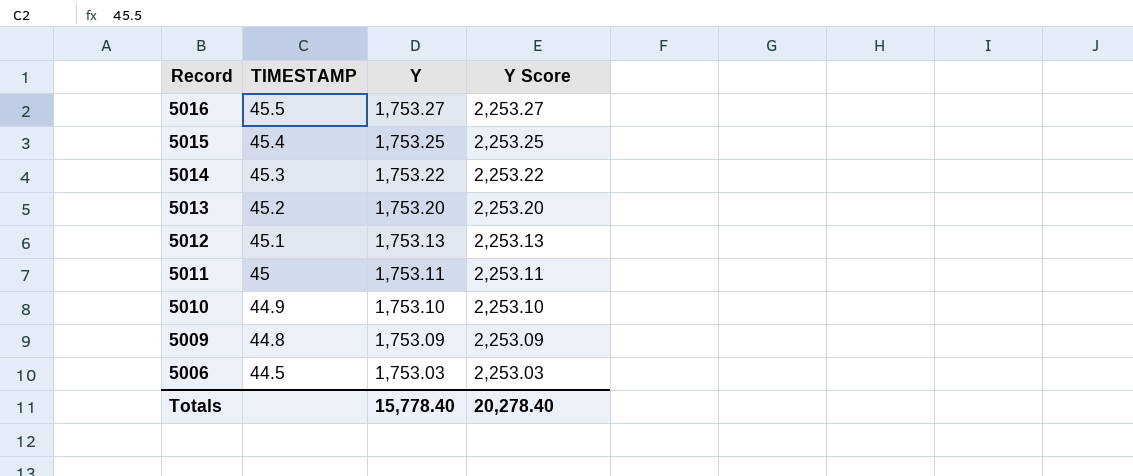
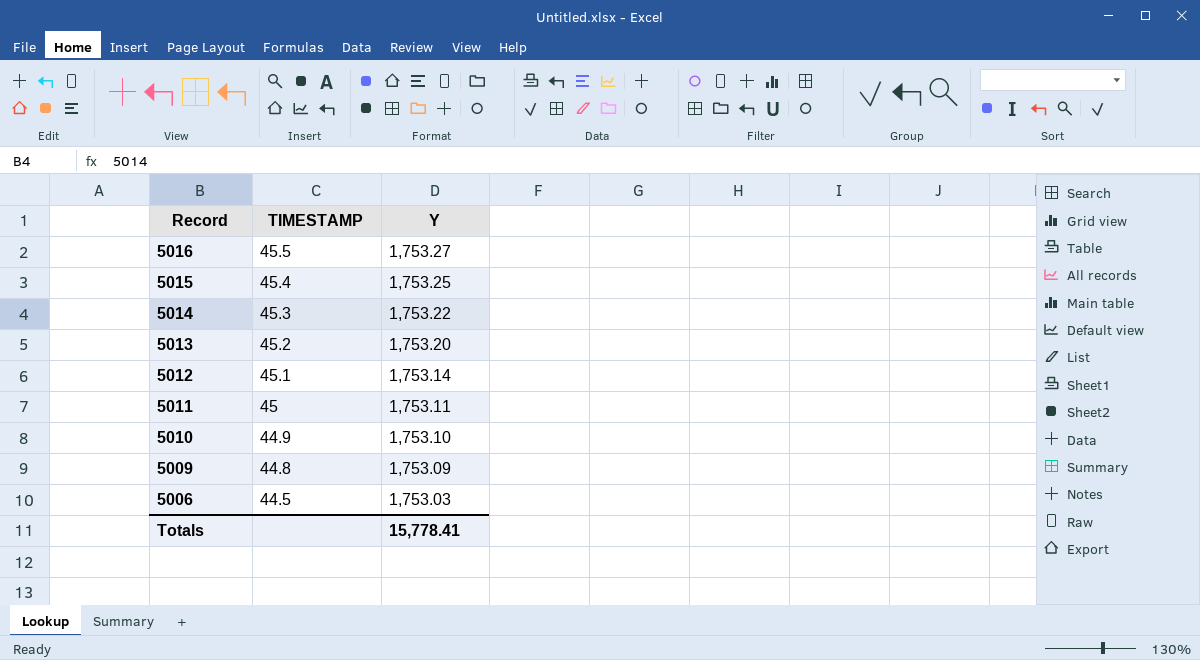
column Y Score | formula: [Y] + 500 -> none
5012 | Y: 1,753.13 -> 1,753.14
Totals | Y: 15,778.40 -> 15,778.41

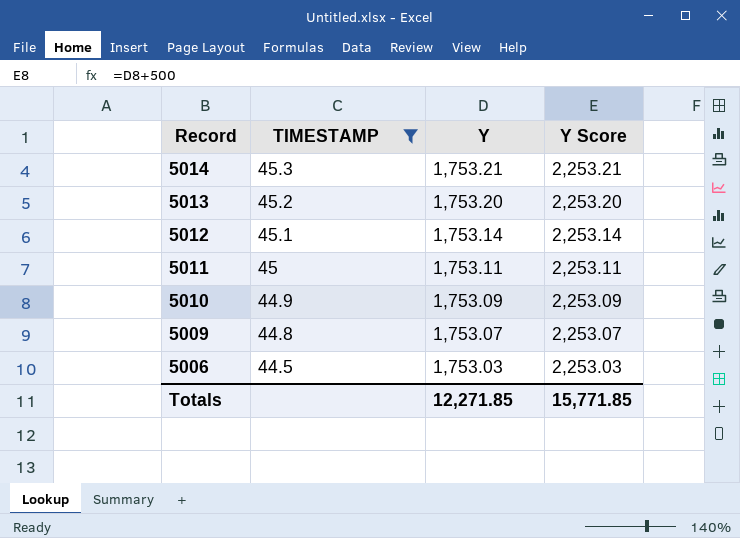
filter: none -> TIMESTAMP <= 45.3
column Y Score | formula: none -> [Y] + 500
5014 | Y: 1,753.22 -> 1,753.21
5010 | Y: 1,753.10 -> 1,753.09
5009 | Y: 1,753.09 -> 1,753.07
Totals | Y: 15,778.41 -> 12,271.85

